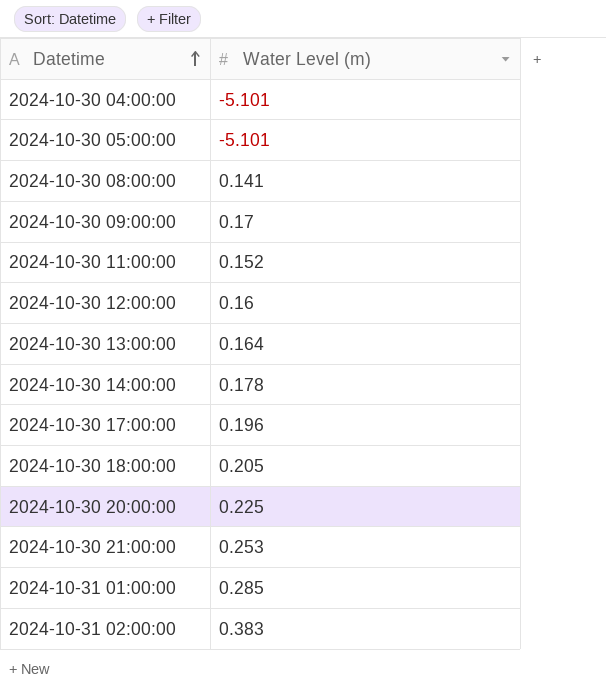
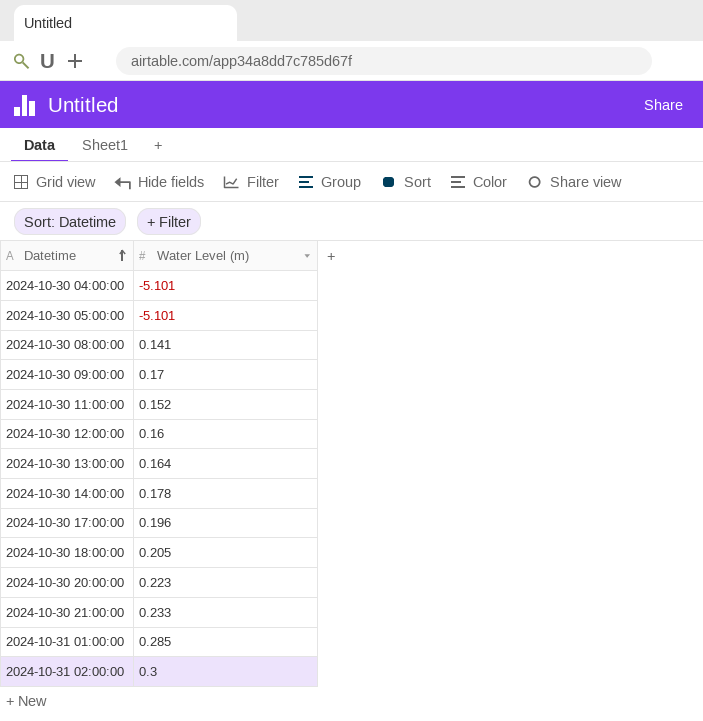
2024-10-30 20:00:00 | Water Level (m): 0.225 -> 0.223
2024-10-30 21:00:00 | Water Level (m): 0.253 -> 0.233
2024-10-31 02:00:00 | Water Level (m): 0.383 -> 0.3

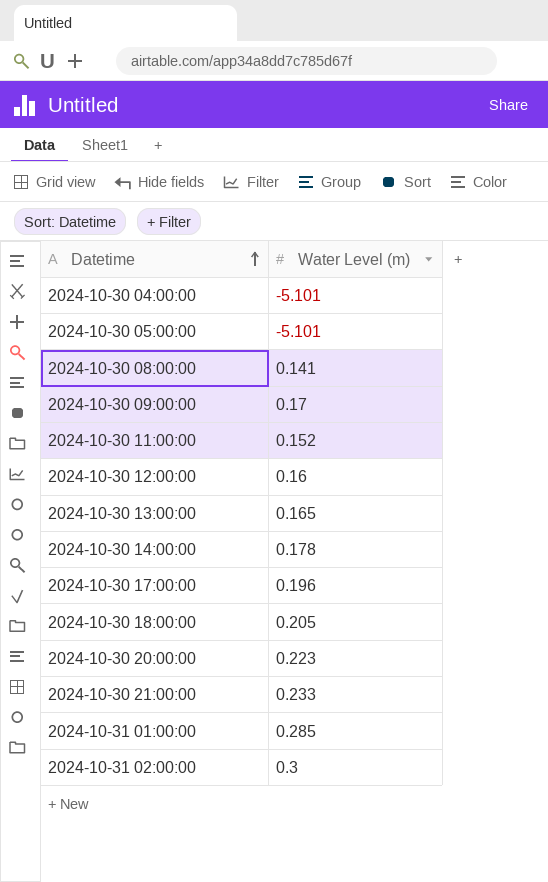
2024-10-30 13:00:00 | Water Level (m): 0.164 -> 0.165

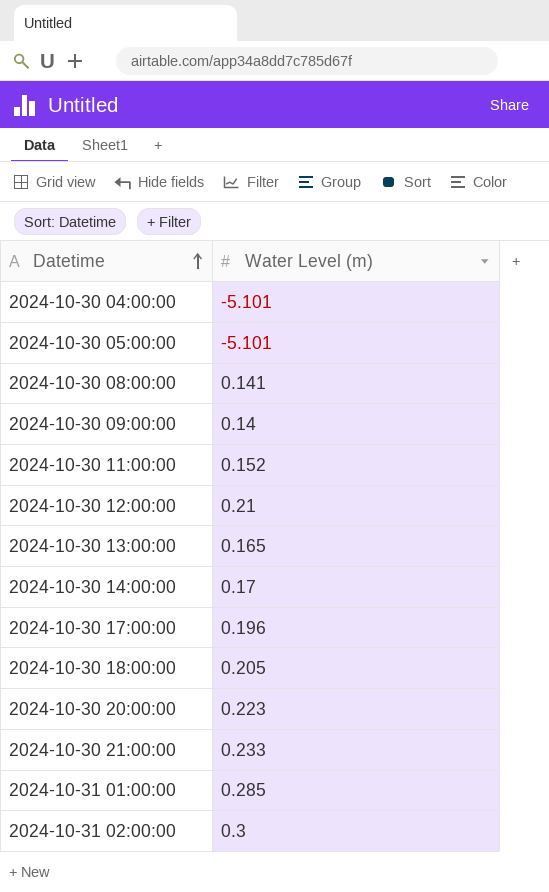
2024-10-30 09:00:00 | Water Level (m): 0.17 -> 0.14
2024-10-30 12:00:00 | Water Level (m): 0.16 -> 0.21
2024-10-30 14:00:00 | Water Level (m): 0.178 -> 0.17

